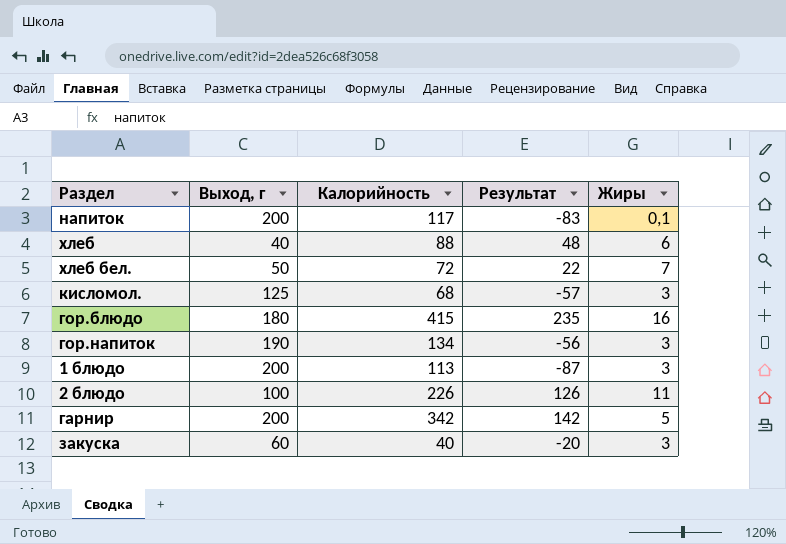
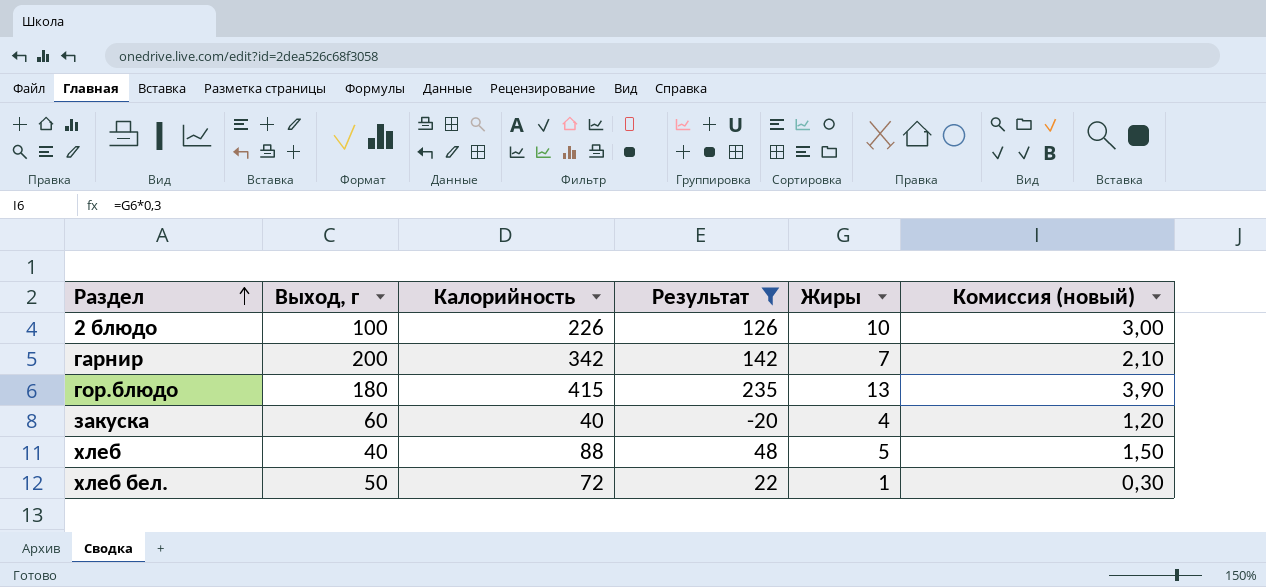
filter: none -> Результат >= -20
row order: none -> Раздел ascending
column Комиссия (новый) | formula: none -> [Жиры] * 0,3
2 блюдо | Жиры: 11 -> 10
гарнир | Жиры: 5 -> 7
гор.блюдо | Жиры: 16 -> 13
закуска | Жиры: 3 -> 4
хлеб | Жиры: 6 -> 5
хлеб бел. | Жиры: 7 -> 1

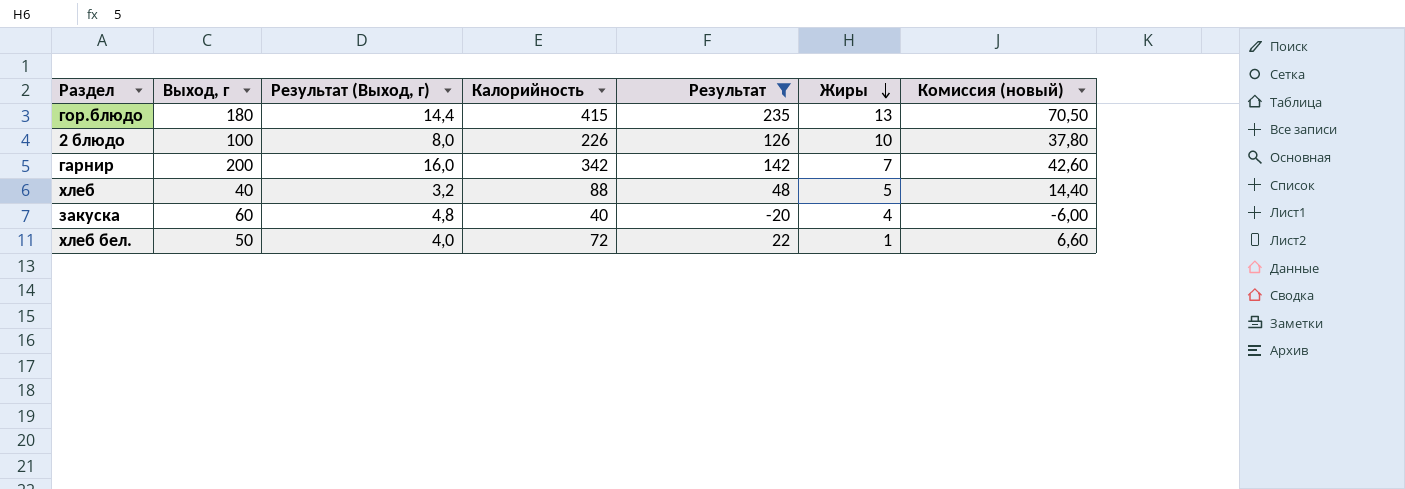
row order: Раздел ascending -> Жиры descending
column Результат (Выход, г) | formula: none -> [Выход, г] * 0,08
column Комиссия (новый) | formula: [Жиры] * 0,3 -> [Результат] * 0,3

